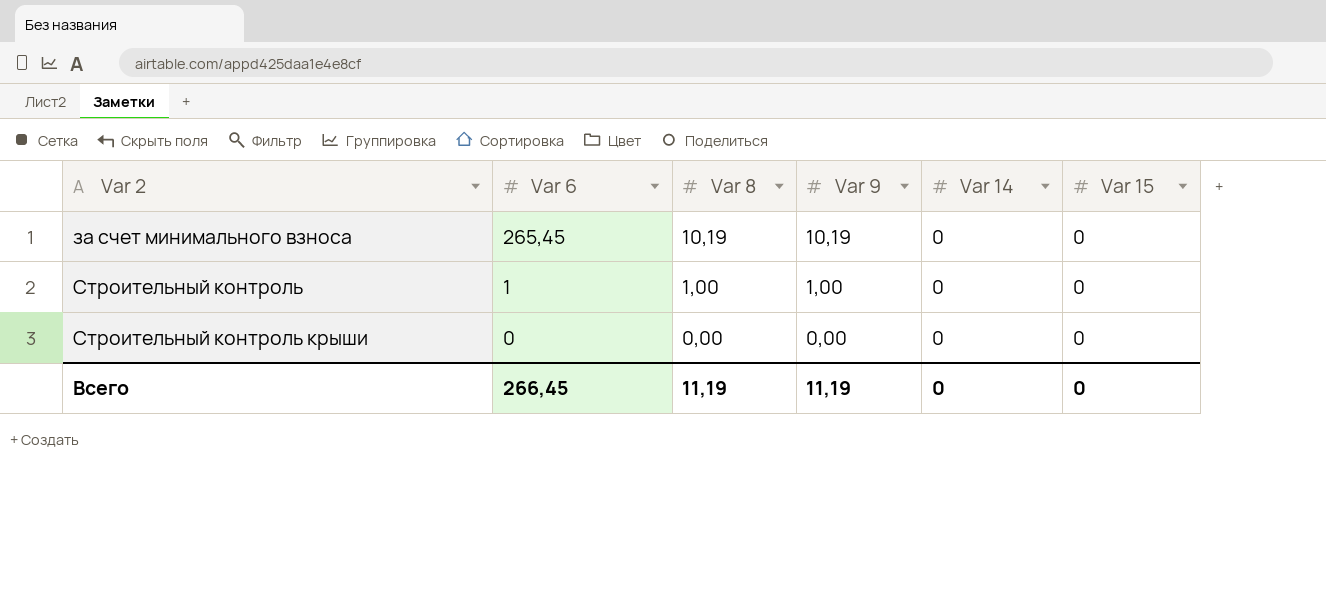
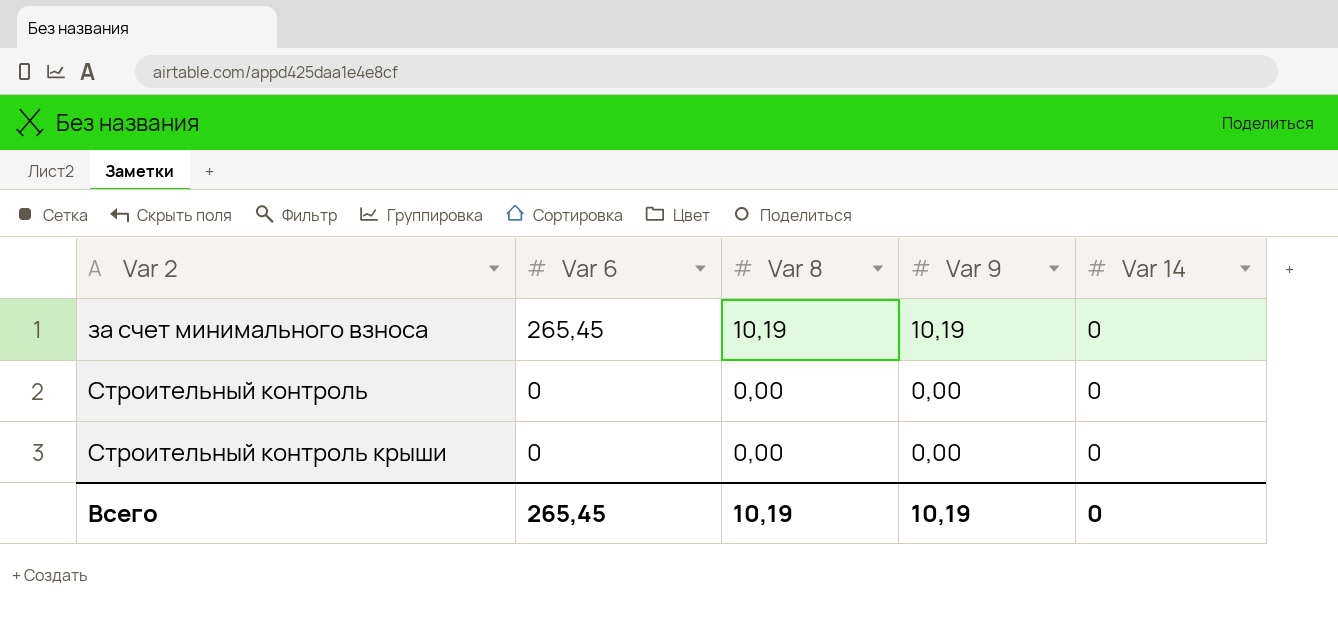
column Var 15 | position: 6 -> none
Строительный контроль | Var 6: 1 -> 0
Строительный контроль | Var 8: 1,00 -> 0,00
Строительный контроль | Var 9: 1,00 -> 0,00
Всего | Var 6: 266,45 -> 265,45
Всего | Var 8: 11,19 -> 10,19
Всего | Var 9: 11,19 -> 10,19

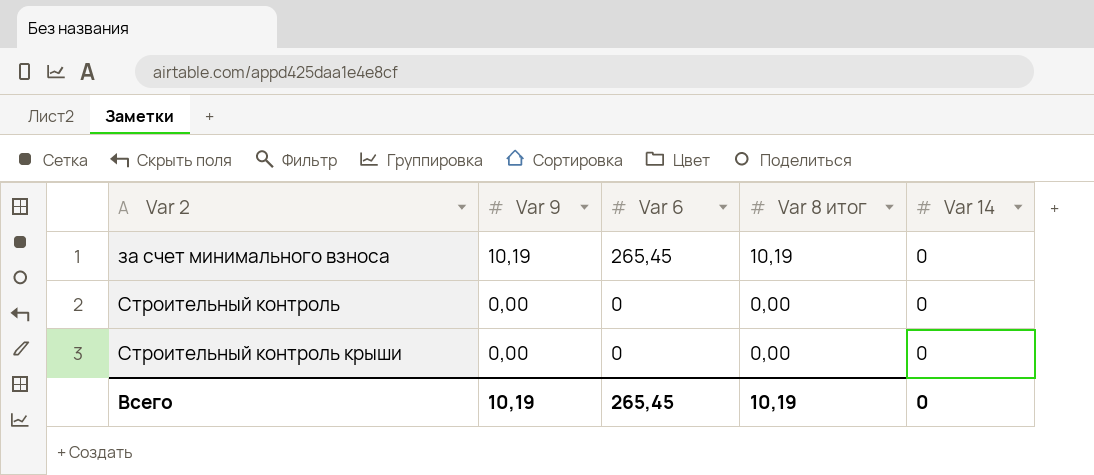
column Var 9 | position: 4 -> 2
column name: Var 8 -> Var 8 итог

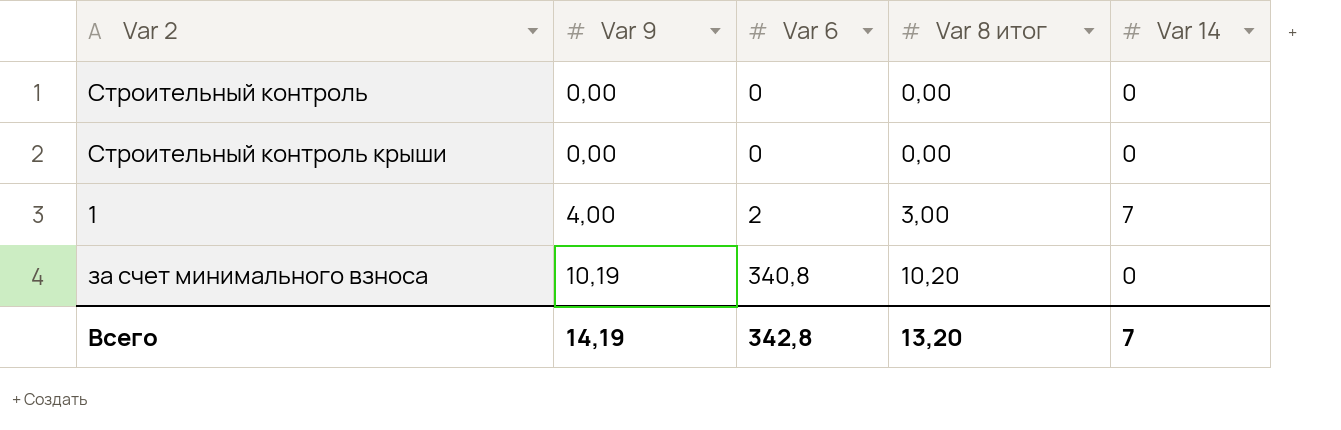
row order: Var 2 ascending -> Var 9 ascending
row 1: none -> 4,00 | 2 | 3,00 | 7
за счет минимального взноса | Var 6: 265,45 -> 340,8
за счет минимального взноса | Var 8 итог: 10,19 -> 10,20
Всего | Var 9: 10,19 -> 14,19
Всего | Var 6: 265,45 -> 342,8
Всего | Var 8 итог: 10,19 -> 13,20
Всего | Var 14: 0 -> 7

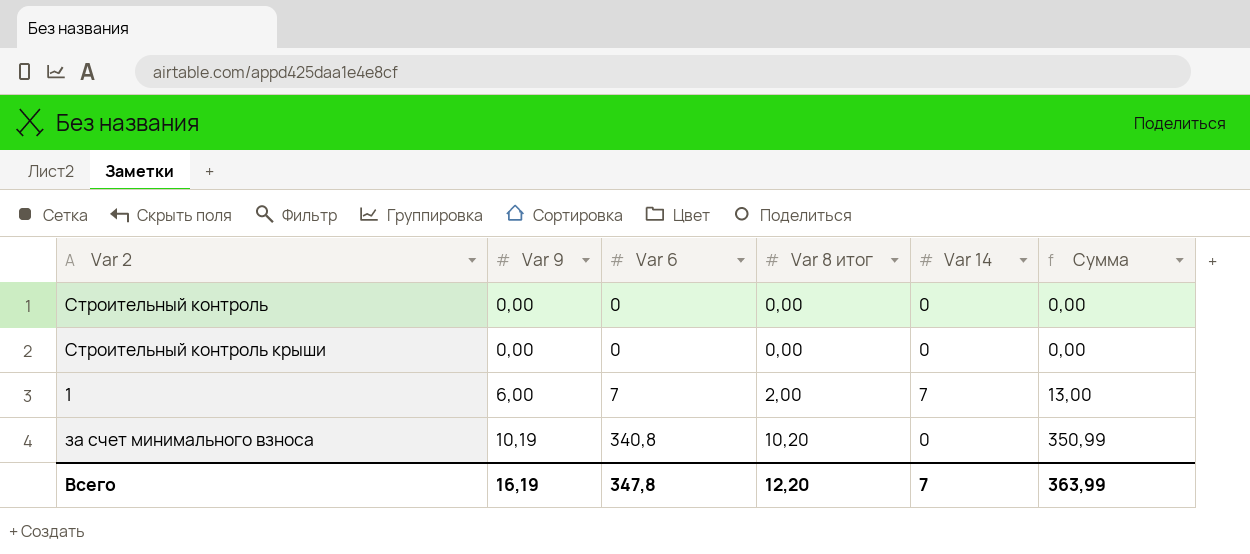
column Сумма | formula: none -> [Var 9] + [Var 6]
1 | Var 9: 4,00 -> 6,00
1 | Var 6: 2 -> 7
1 | Var 8 итог: 3,00 -> 2,00
Всего | Var 9: 14,19 -> 16,19
Всего | Var 6: 342,8 -> 347,8
Всего | Var 8 итог: 13,20 -> 12,20

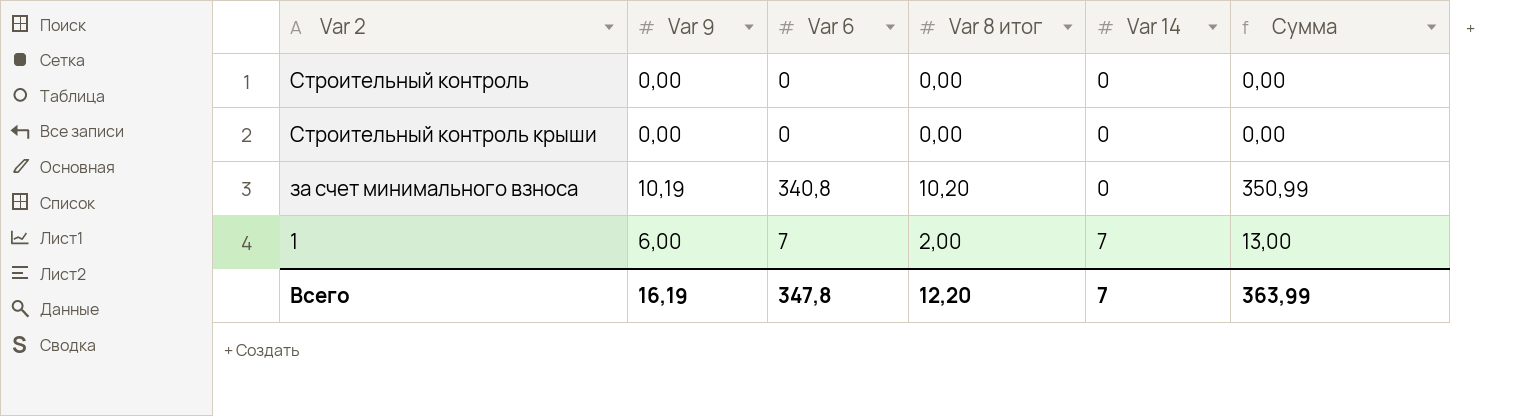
row order: Var 9 ascending -> Var 14 ascending

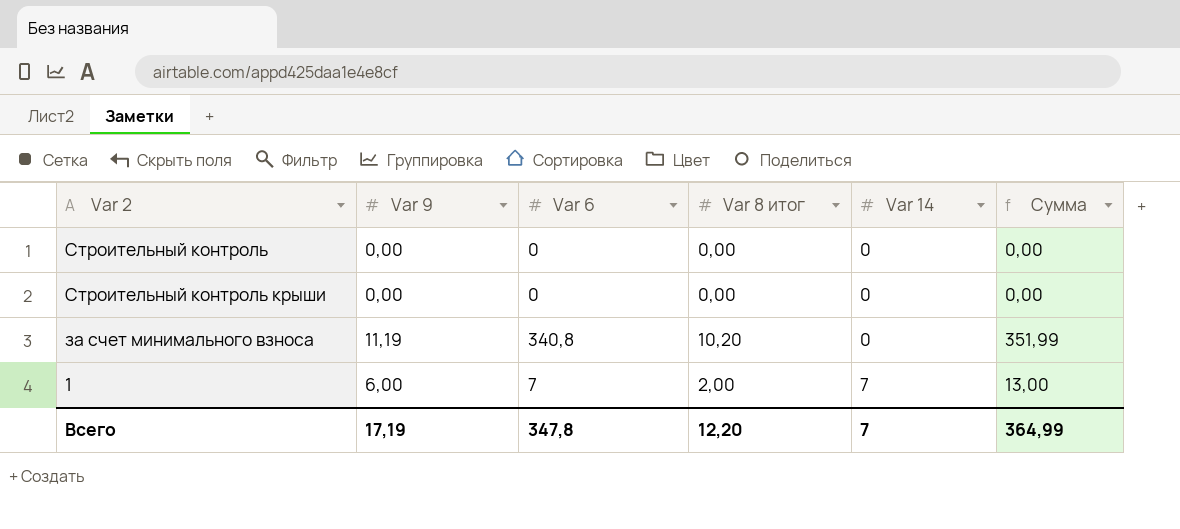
за счет минимального взноса | Var 9: 10,19 -> 11,19
за счет минимального взноса | Сумма: 350,99 -> 351,99
Всего | Var 9: 16,19 -> 17,19
Всего | Сумма: 363,99 -> 364,99

